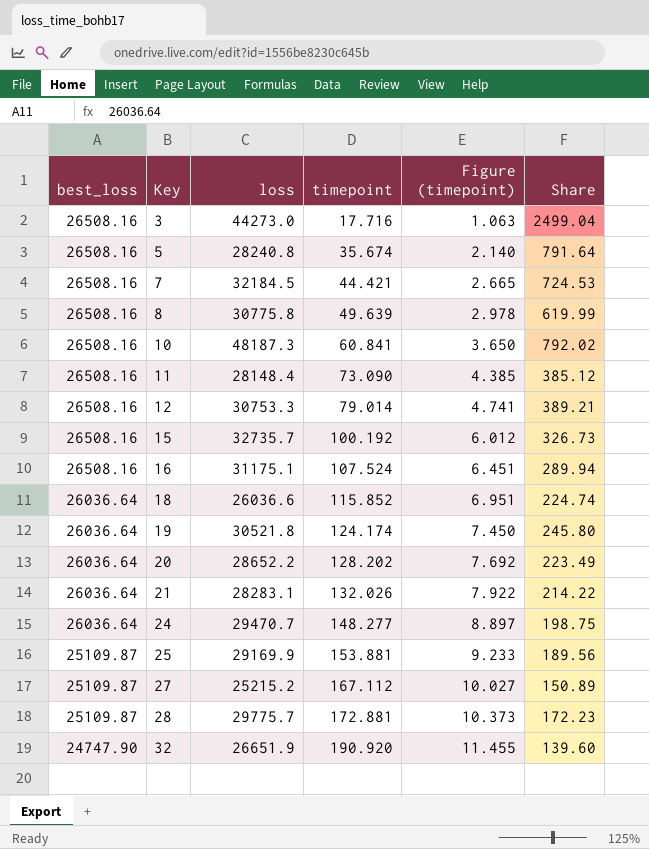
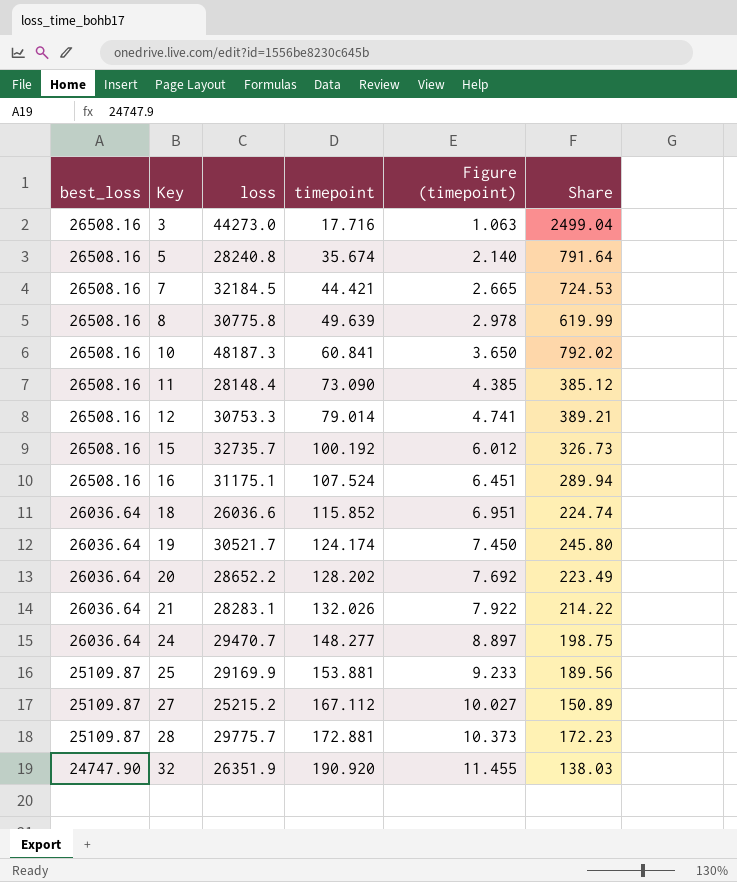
19 | loss: 30521.8 -> 30521.7
32 | loss: 26651.9 -> 26351.9
32 | Share: 139.60 -> 138.03

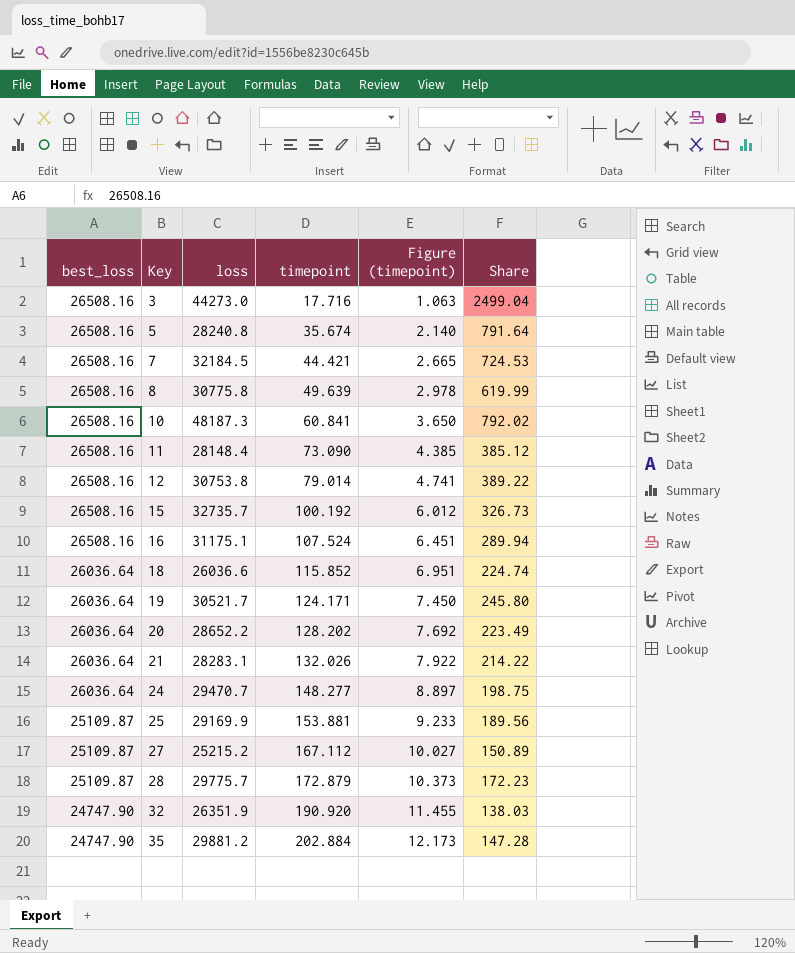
12 | loss: 30753.3 -> 30753.8
12 | Share: 389.21 -> 389.22
19 | timepoint: 124.174 -> 124.171
28 | timepoint: 172.881 -> 172.879
row 35: none -> 24747.90 | 29881.2 | 202.884 | 12.173 | 147.28

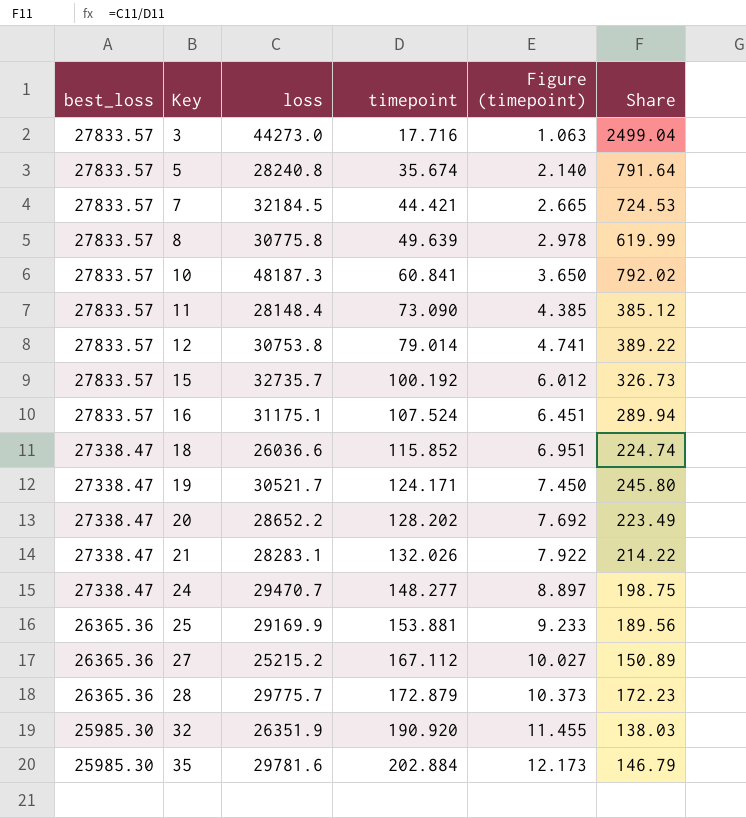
3 | best_loss: 26508.16 -> 27833.57
5 | best_loss: 26508.16 -> 27833.57
7 | best_loss: 26508.16 -> 27833.57
8 | best_loss: 26508.16 -> 27833.57
10 | best_loss: 26508.16 -> 27833.57
11 | best_loss: 26508.16 -> 27833.57
12 | best_loss: 26508.16 -> 27833.57
15 | best_loss: 26508.16 -> 27833.57
16 | best_loss: 26508.16 -> 27833.57
18 | best_loss: 26036.64 -> 27338.47
19 | best_loss: 26036.64 -> 27338.47
20 | best_loss: 26036.64 -> 27338.47
21 | best_loss: 26036.64 -> 27338.47
24 | best_loss: 26036.64 -> 27338.47
25 | best_loss: 25109.87 -> 26365.36
27 | best_loss: 25109.87 -> 26365.36
28 | best_loss: 25109.87 -> 26365.36
32 | best_loss: 24747.90 -> 25985.30
35 | best_loss: 24747.90 -> 25985.30
35 | loss: 29881.2 -> 29781.6
35 | Share: 147.28 -> 146.79

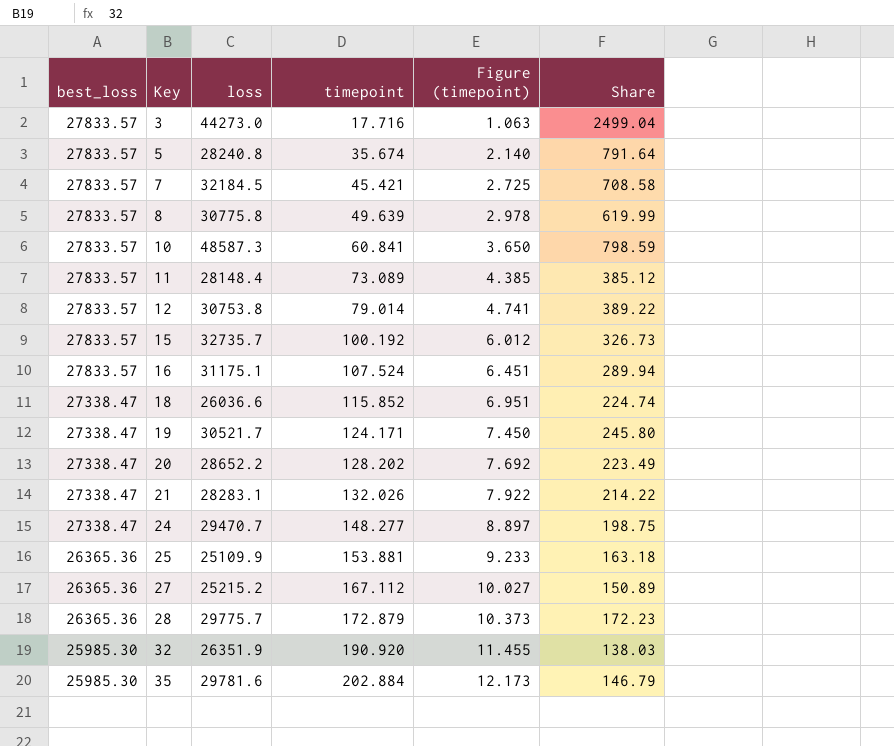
7 | timepoint: 44.421 -> 45.421
7 | Figure (timepoint): 2.665 -> 2.725
7 | Share: 724.53 -> 708.58
10 | loss: 48187.3 -> 48587.3
10 | Share: 792.02 -> 798.59
11 | timepoint: 73.090 -> 73.089
25 | loss: 29169.9 -> 25109.9
25 | Share: 189.56 -> 163.18

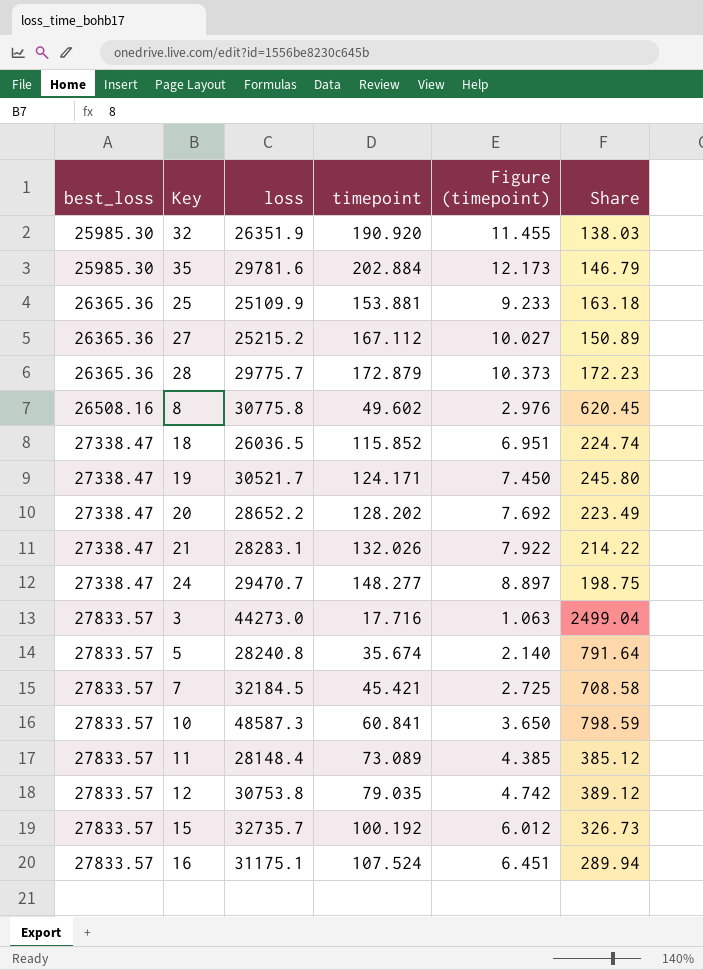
row order: best_loss descending -> best_loss ascending
8 | best_loss: 27833.57 -> 26508.16
8 | timepoint: 49.639 -> 49.602
8 | Figure (timepoint): 2.978 -> 2.976
8 | Share: 619.99 -> 620.45
18 | loss: 26036.6 -> 26036.5
12 | timepoint: 79.014 -> 79.035
12 | Figure (timepoint): 4.741 -> 4.742
12 | Share: 389.22 -> 389.12

